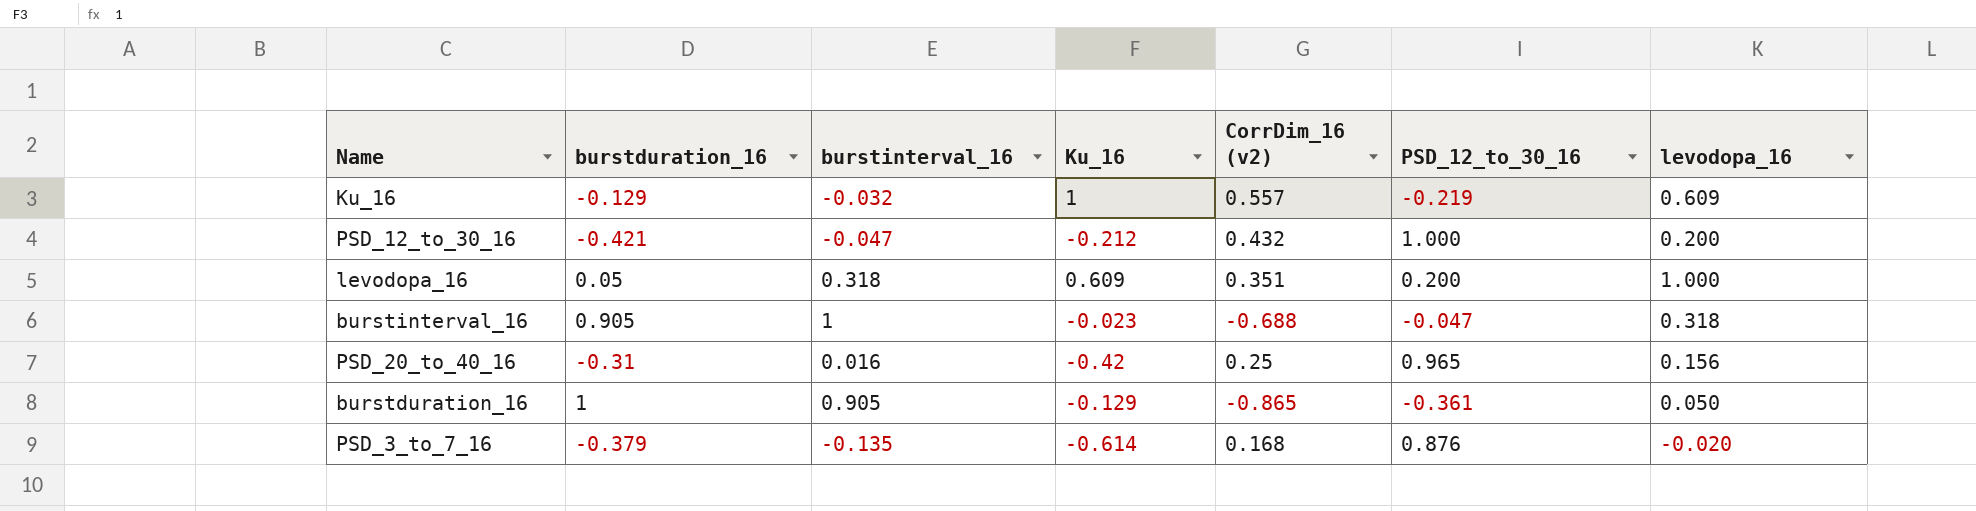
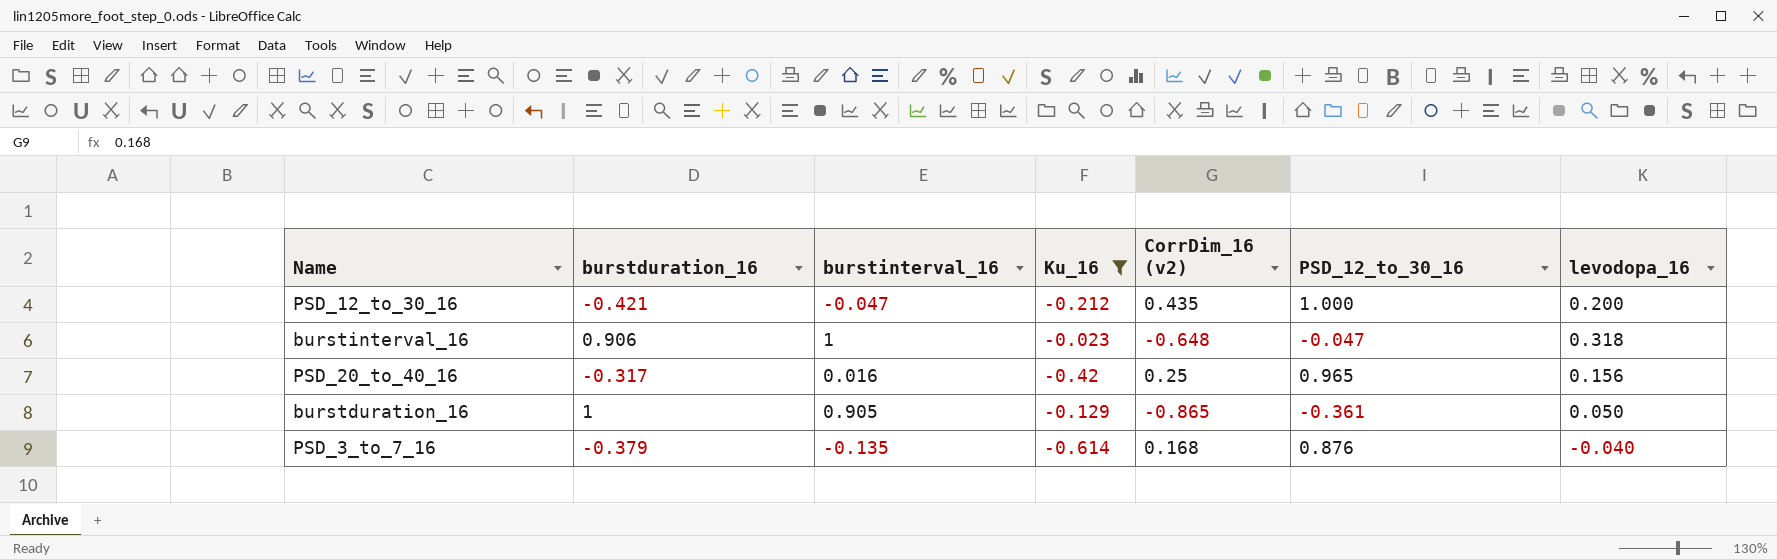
filter: none -> Ku_16 <= -0.023
PSD_12_to_30_16 | CorrDim_16 (v2): 0.432 -> 0.435
burstinterval_16 | burstduration_16: 0.905 -> 0.906
burstinterval_16 | CorrDim_16 (v2): -0.688 -> -0.648
PSD_20_to_40_16 | burstduration_16: -0.31 -> -0.317
PSD_3_to_7_16 | levodopa_16: -0.020 -> -0.040

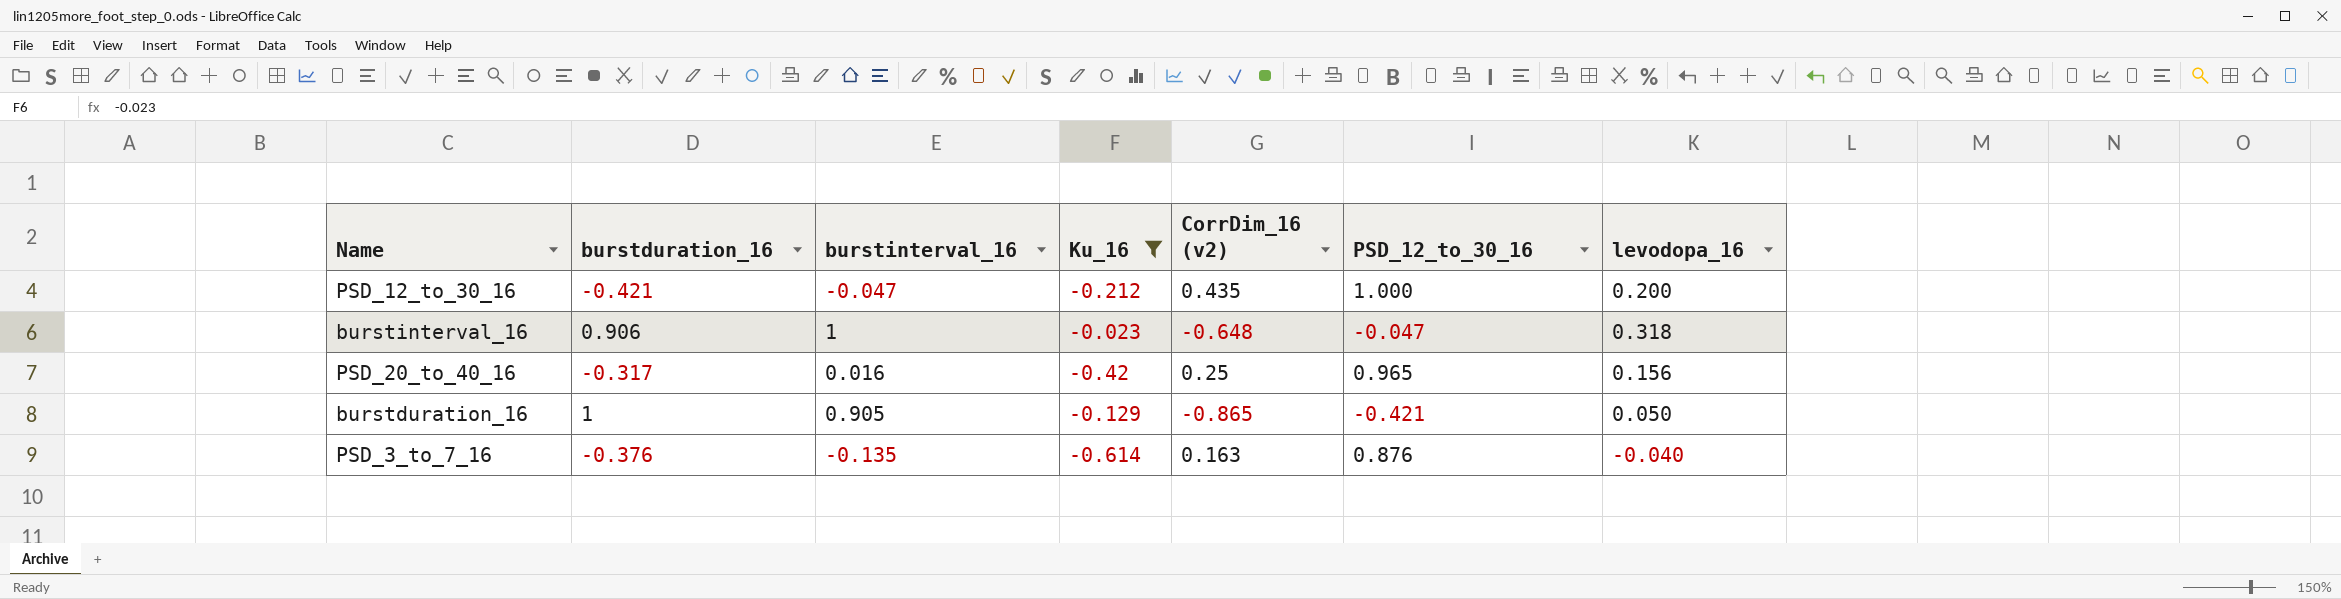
burstduration_16 | PSD_12_to_30_16: -0.361 -> -0.421
PSD_3_to_7_16 | burstduration_16: -0.379 -> -0.376
PSD_3_to_7_16 | CorrDim_16 (v2): 0.168 -> 0.163

